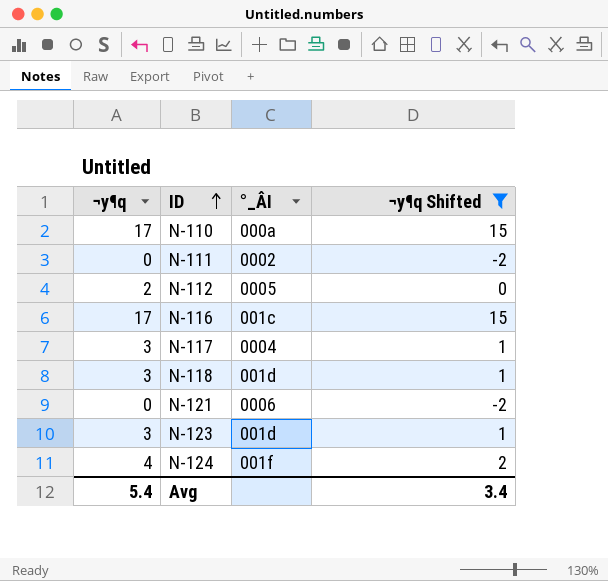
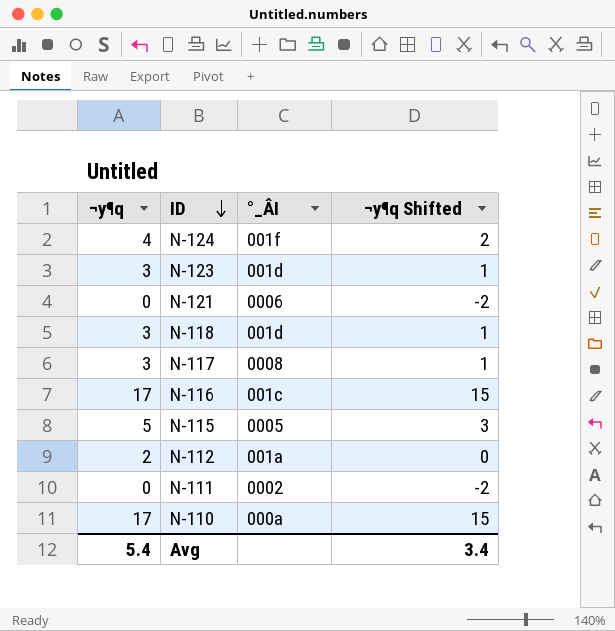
filter: ¬y¶q Shifted != 3 -> none
row order: ID ascending -> ID descending
N-117 | °_ÂI: 0004 -> 0008
N-112 | °_ÂI: 0005 -> 001a

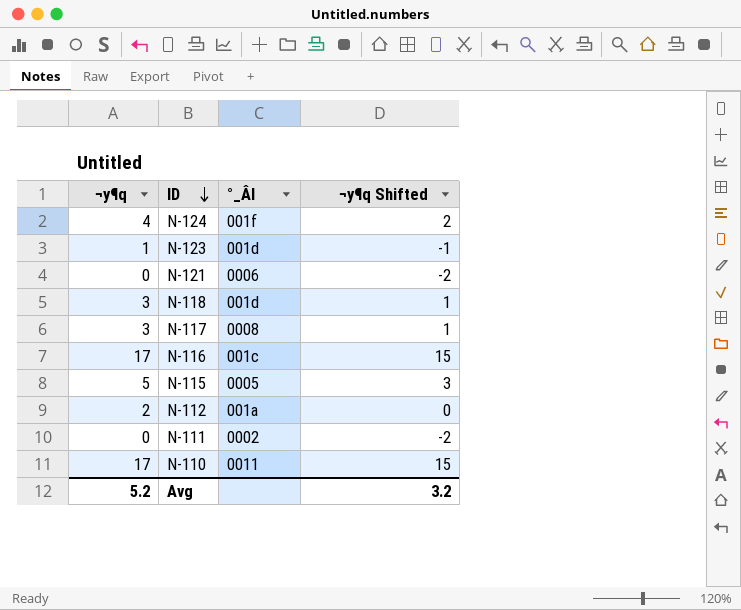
N-123 | ¬y¶q: 3 -> 1
N-123 | ¬y¶q Shifted: 1 -> -1
N-110 | °_ÂI: 000a -> 0011
Avg | ¬y¶q: 5.4 -> 5.2
Avg | ¬y¶q Shifted: 3.4 -> 3.2

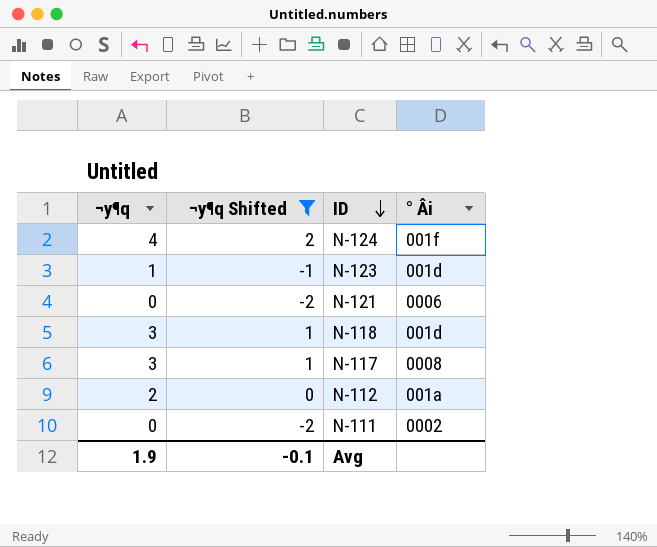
filter: none -> ¬y¶q Shifted <= 2
column ¬y¶q Shifted | position: 4 -> 2
column name: °_ÂI -> ° Âi
Avg | ¬y¶q: 5.2 -> 1.9
Avg | ¬y¶q Shifted: 3.2 -> -0.1

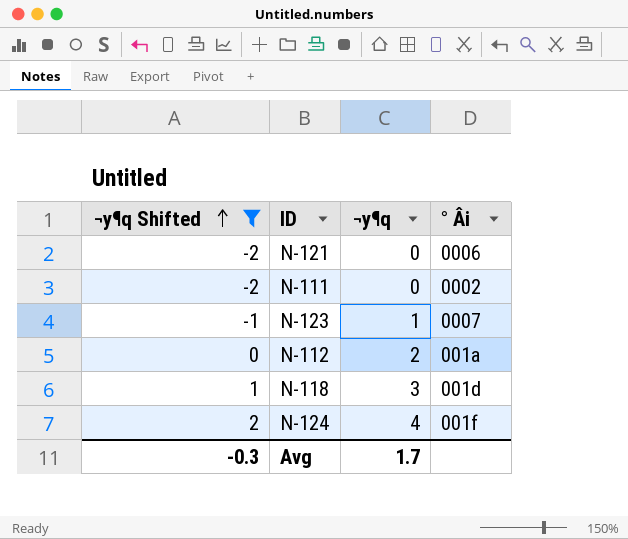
row order: ID descending -> ¬y¶q Shifted ascending
column ¬y¶q | position: 1 -> 3
row N-117: 3 | 1 | 0008 -> none
N-123 | ° Âi: 001d -> 0007
Avg | ¬y¶q Shifted: -0.1 -> -0.3
Avg | ¬y¶q: 1.9 -> 1.7

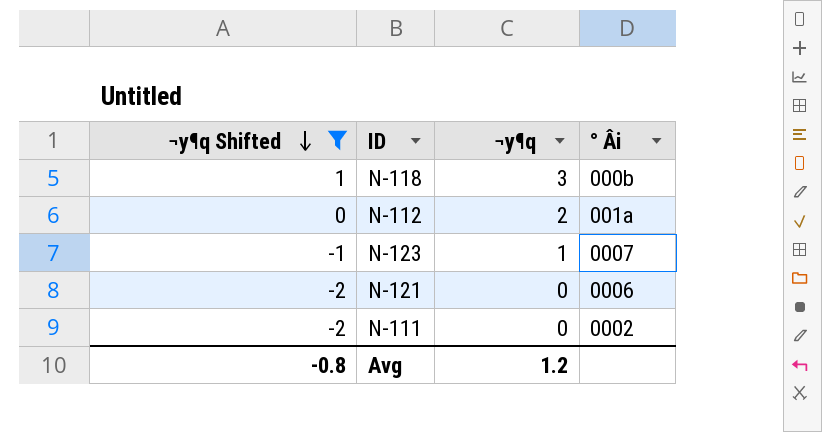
row order: ¬y¶q Shifted ascending -> ¬y¶q Shifted descending
row N-124: 2 | 4 | 001f -> none
N-118 | ° Âi: 001d -> 000b
Avg | ¬y¶q Shifted: -0.3 -> -0.8
Avg | ¬y¶q: 1.7 -> 1.2

